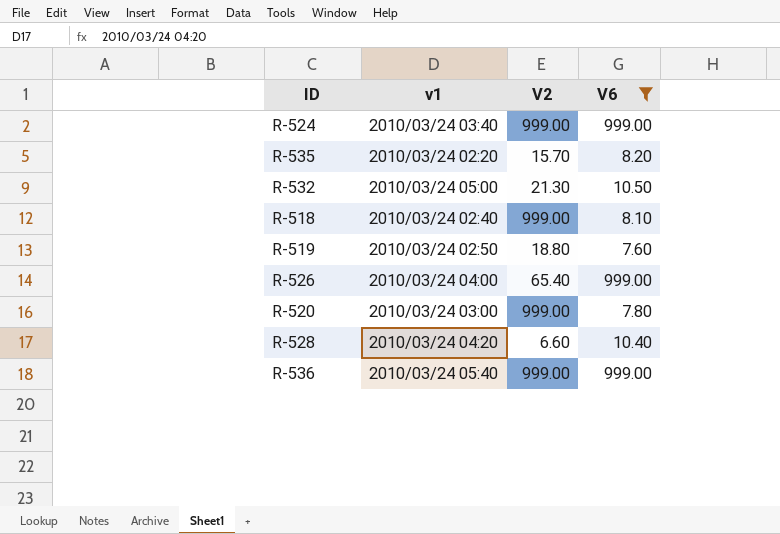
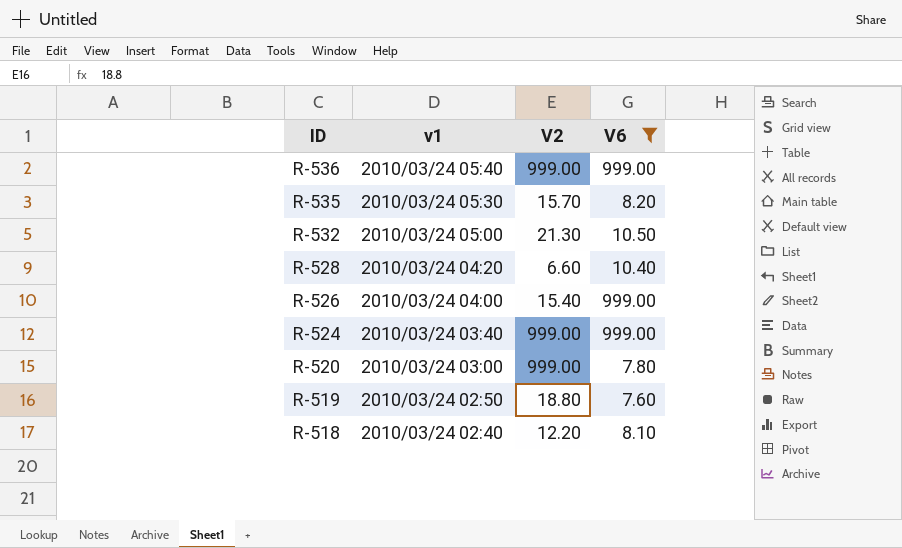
row order: none -> ID descending
R-535 | v1: 2010/03/24 02:20 -> 2010/03/24 05:30
R-526 | V2: 65.40 -> 15.40
R-518 | V2: 999.00 -> 12.20

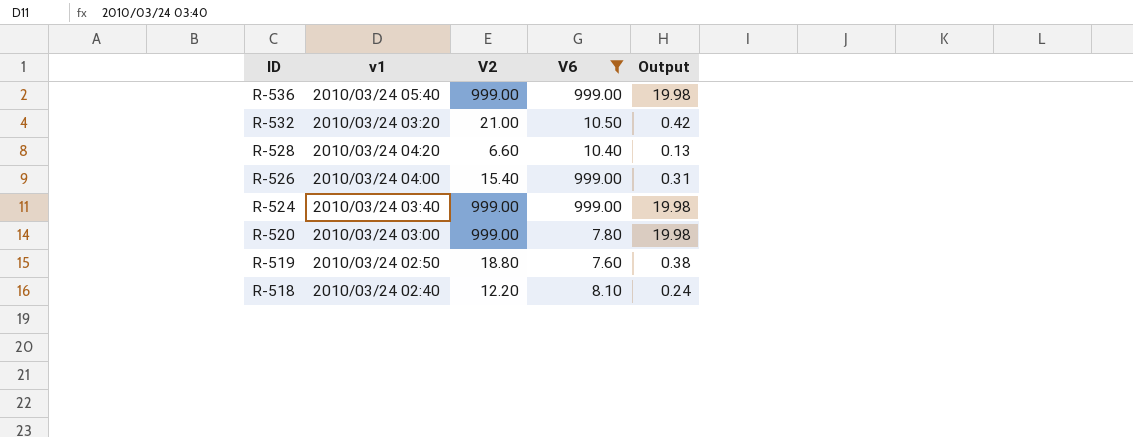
column Output | formula: none -> [V2] * 0.02
row R-535: 2010/03/24 05:30 | 15.70 | 8.20 -> none
R-532 | v1: 2010/03/24 05:00 -> 2010/03/24 03:20
R-532 | V2: 21.30 -> 21.00

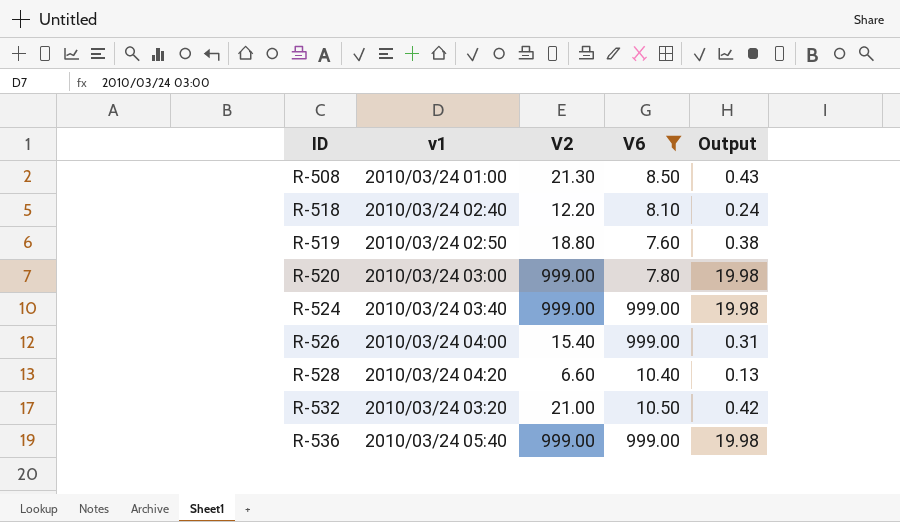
row order: ID descending -> ID ascending
row R-508: none -> 2010/03/24 01:00 | 21.30 | 8.50 | 0.43

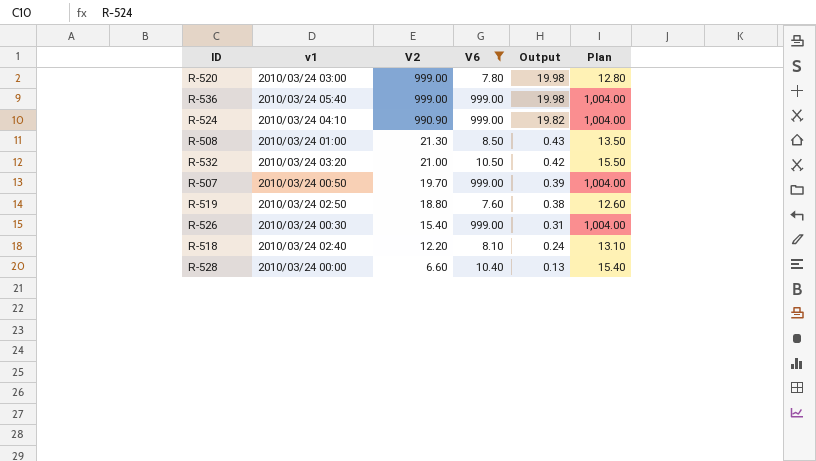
row order: ID ascending -> V2 descending
column Plan | formula: none -> [V6] + 5
R-524 | v1: 2010/03/24 03:40 -> 2010/03/24 04:10
R-524 | V2: 999.00 -> 990.90
R-524 | Output: 19.98 -> 19.82
row R-507: none -> 2010/03/24 00:50 | 19.70 | 999.00 | 0.39 | 1,004.00
R-526 | v1: 2010/03/24 04:00 -> 2010/03/24 00:30
R-528 | v1: 2010/03/24 04:20 -> 2010/03/24 00:00

